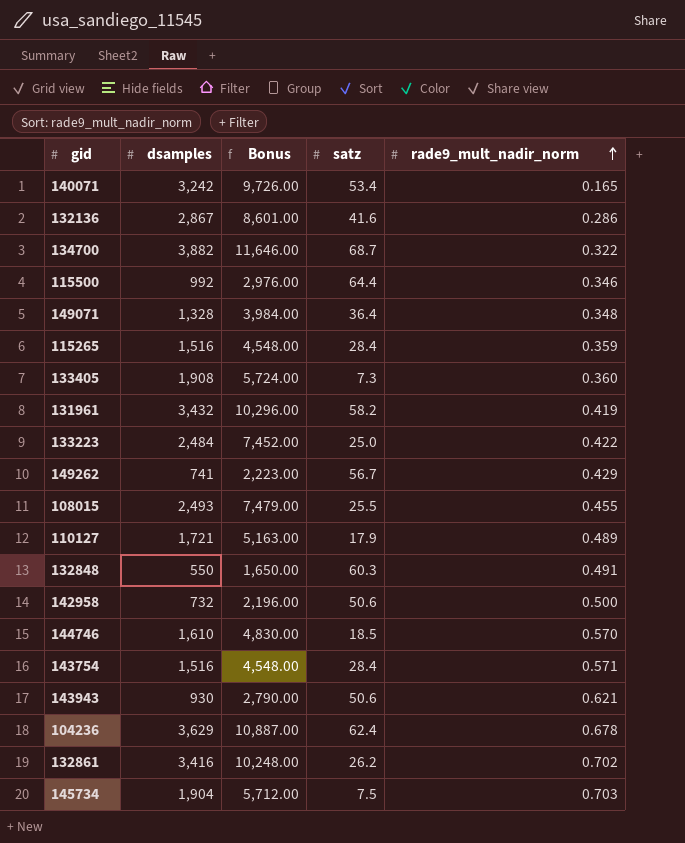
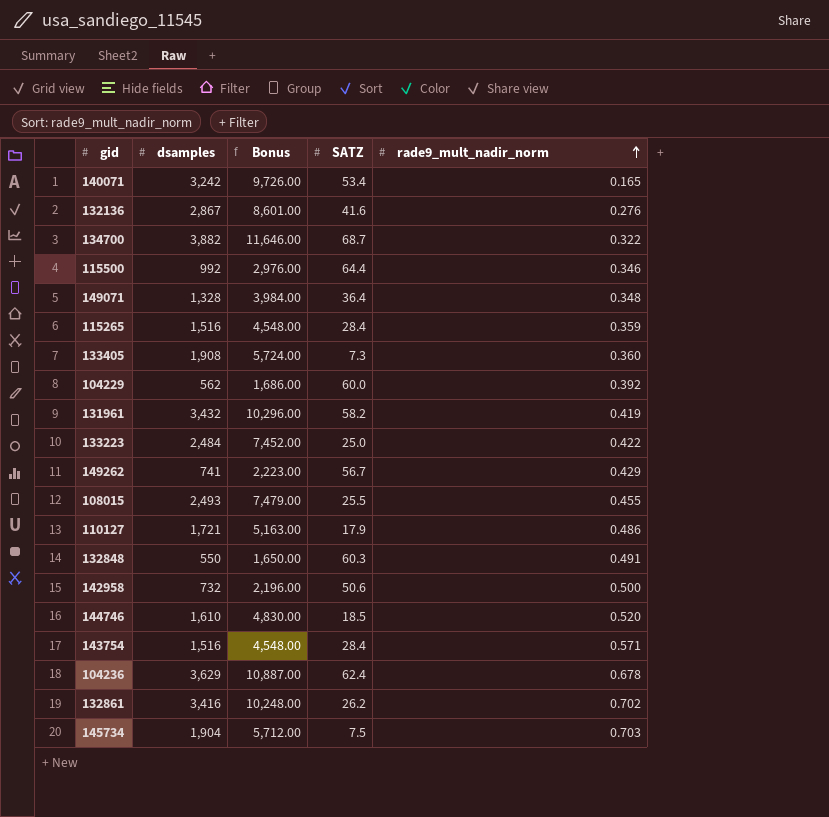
column name: satz -> SATZ
row 143943: 930 | 2,790.00 | 50.6 | 0.621 -> none
132136 | rade9_mult_nadir_norm: 0.286 -> 0.276
row 104229: none -> 562 | 1,686.00 | 60.0 | 0.392
110127 | rade9_mult_nadir_norm: 0.489 -> 0.486
144746 | rade9_mult_nadir_norm: 0.570 -> 0.520

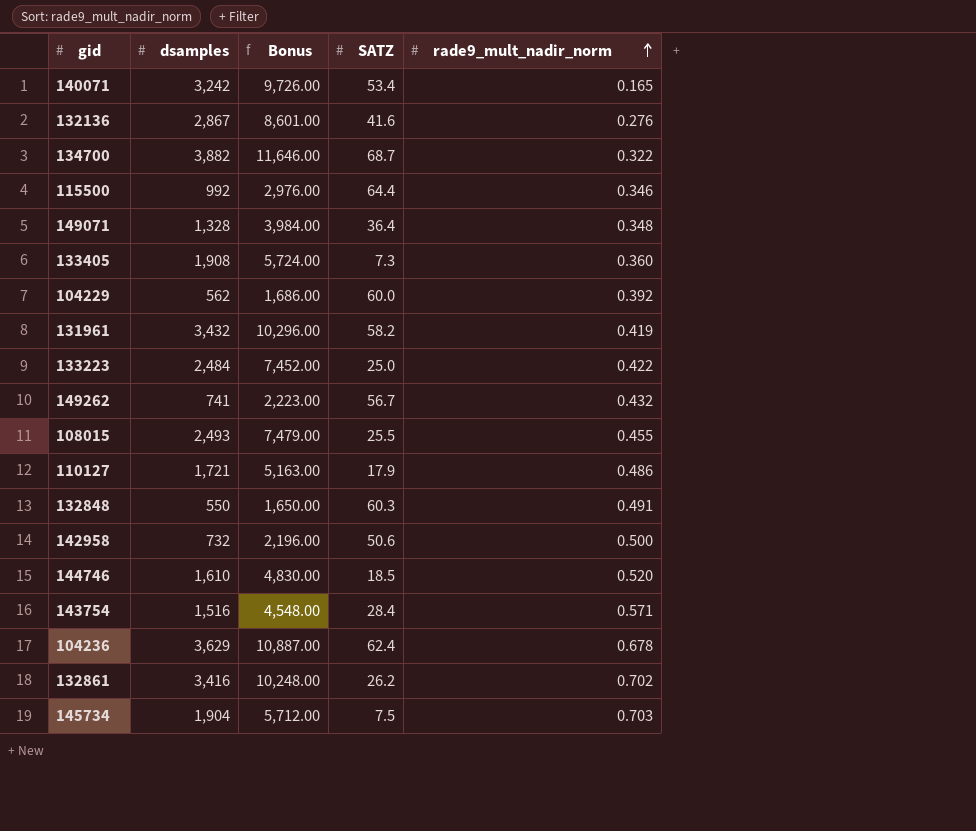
row 115265: 1,516 | 4,548.00 | 28.4 | 0.359 -> none
149262 | rade9_mult_nadir_norm: 0.429 -> 0.432

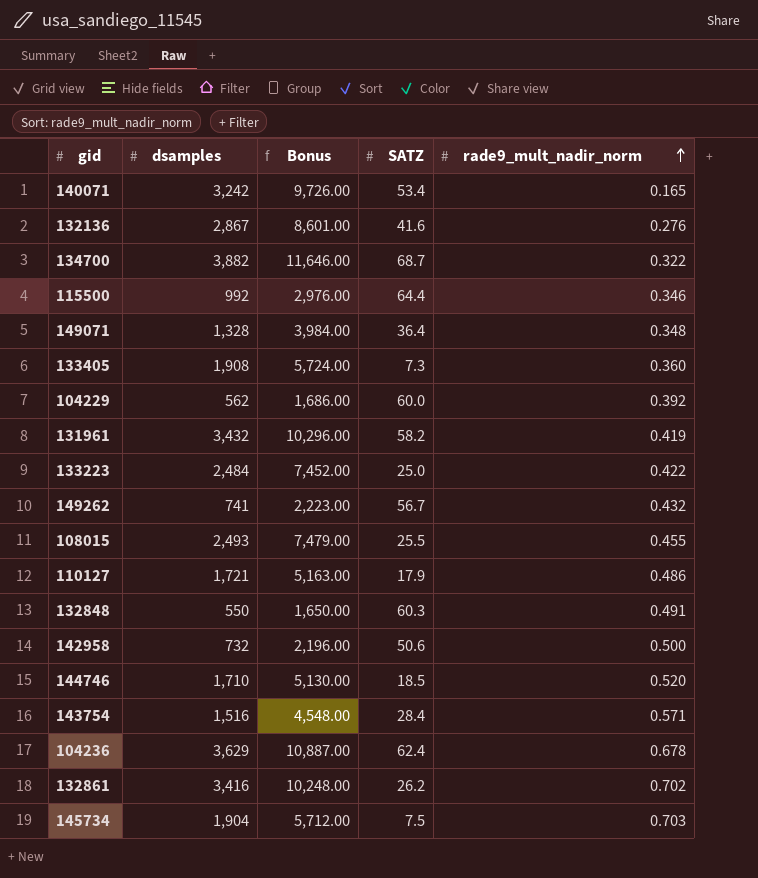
144746 | dsamples: 1,610 -> 1,710
144746 | Bonus: 4,830.00 -> 5,130.00

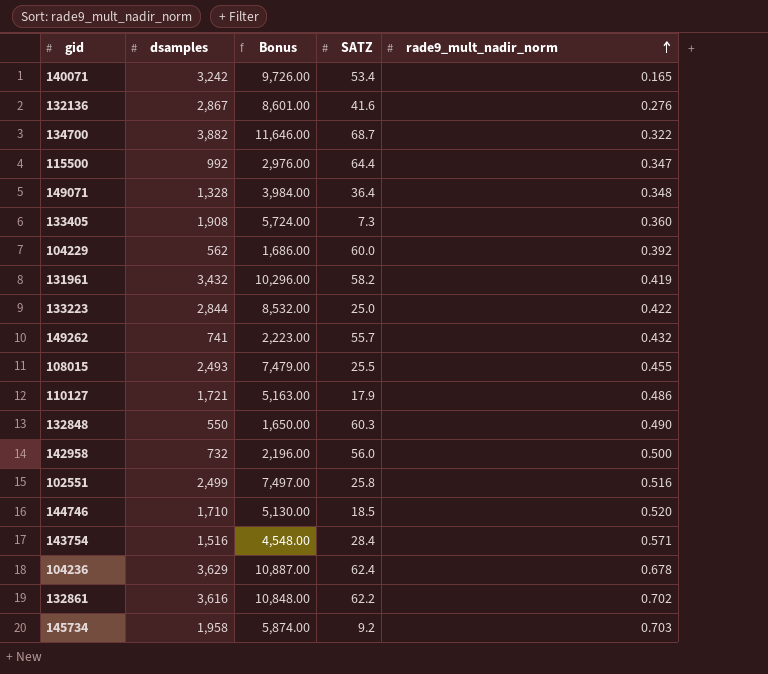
115500 | rade9_mult_nadir_norm: 0.346 -> 0.347
133223 | dsamples: 2,484 -> 2,844
133223 | Bonus: 7,452.00 -> 8,532.00
149262 | SATZ: 56.7 -> 55.7
132848 | rade9_mult_nadir_norm: 0.491 -> 0.490
142958 | SATZ: 50.6 -> 56.0
row 102551: none -> 2,499 | 7,497.00 | 25.8 | 0.516
132861 | dsamples: 3,416 -> 3,616
132861 | Bonus: 10,248.00 -> 10,848.00
132861 | SATZ: 26.2 -> 62.2
145734 | dsamples: 1,904 -> 1,958
145734 | Bonus: 5,712.00 -> 5,874.00
145734 | SATZ: 7.5 -> 9.2

